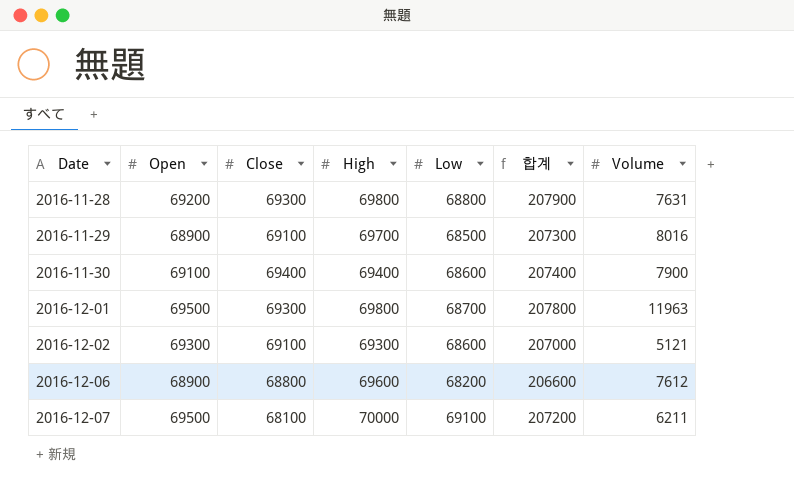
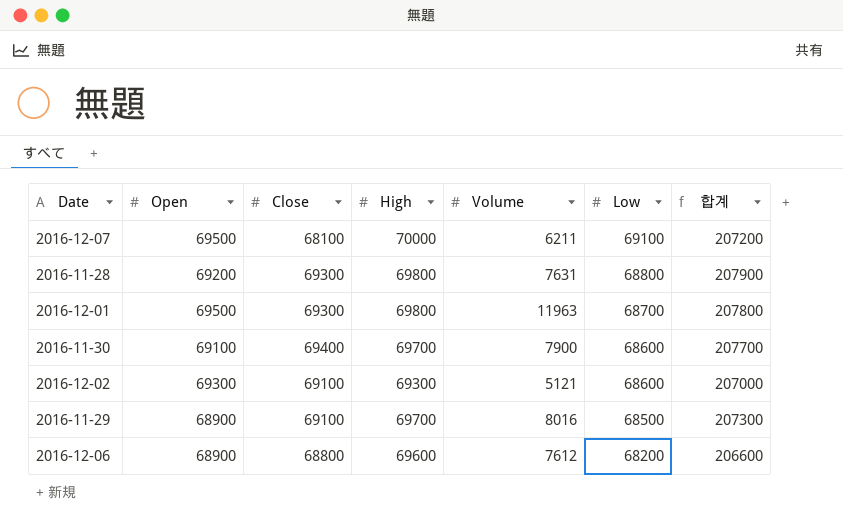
row order: Date ascending -> Low descending
column Volume | position: 7 -> 5
2016-11-30 | High: 69400 -> 69700
2016-11-30 | 합계: 207400 -> 207700

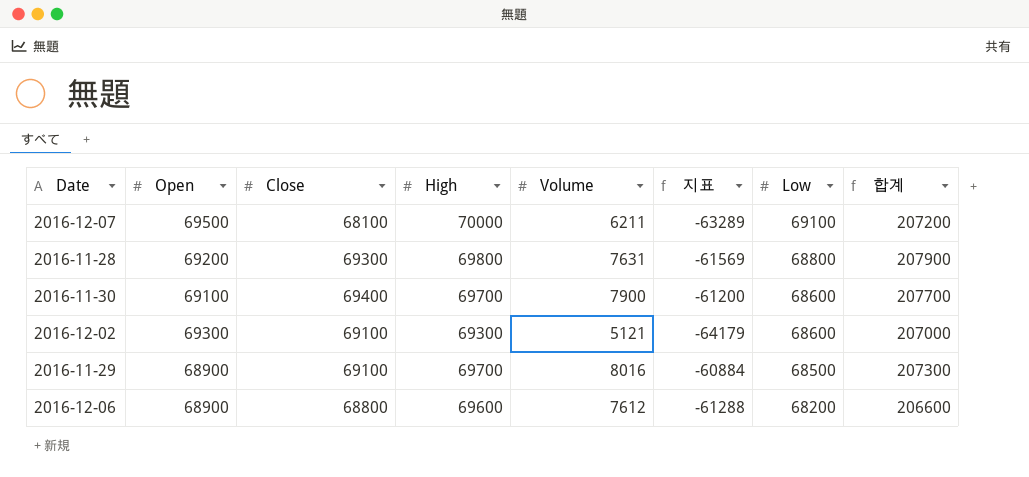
column 지표 | formula: none -> [Volume] - [Open]
row 2016-12-01: 69500 | 69300 | 69800 | 11963 | 68700 | 207800 -> none

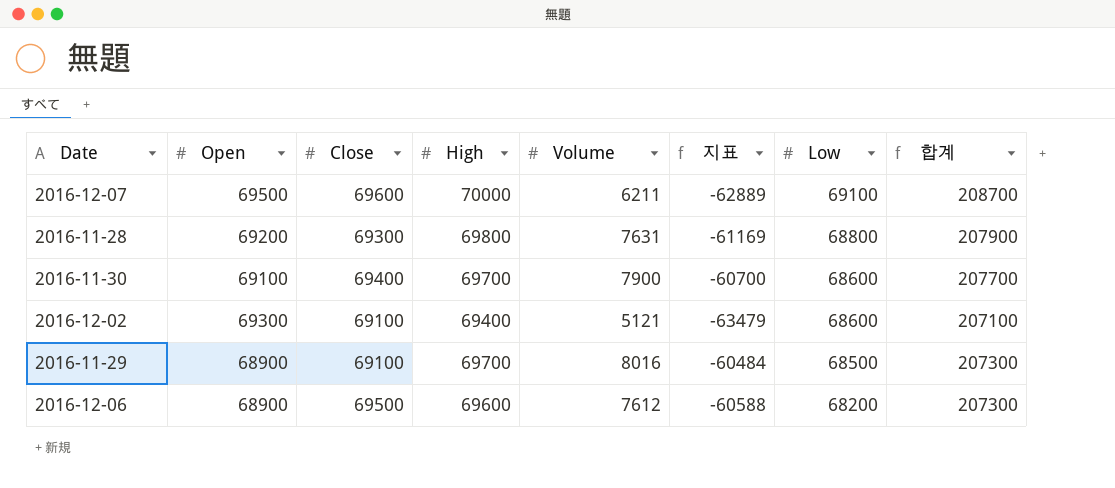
column 지표 | formula: [Volume] - [Open] -> [Volume] - [Low]
2016-12-07 | Close: 68100 -> 69600
2016-12-07 | 합계: 207200 -> 208700
2016-12-02 | High: 69300 -> 69400
2016-12-02 | 합계: 207000 -> 207100
2016-12-06 | Close: 68800 -> 69500
2016-12-06 | 합계: 206600 -> 207300

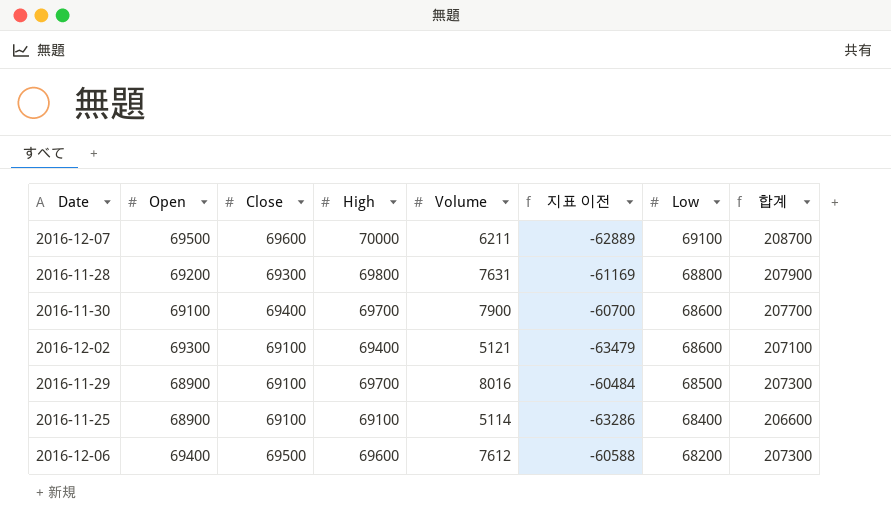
column name: 지표 -> 지표 이전
row 2016-11-25: none -> 68900 | 69100 | 69100 | 5114 | -63286 | 68400 | 206600
2016-12-06 | Open: 68900 -> 69400

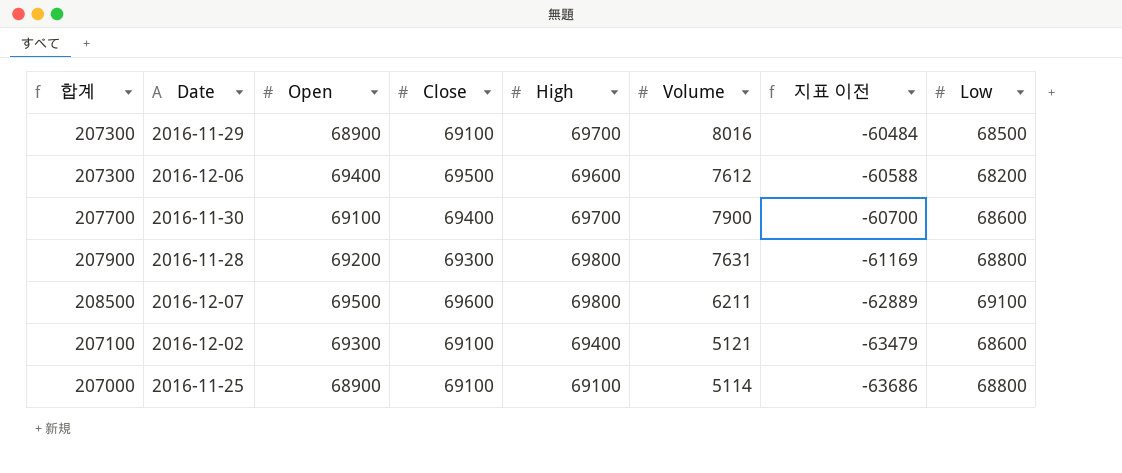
row order: Low descending -> 지표 이전 descending
column 합계 | position: 8 -> 1
2016-12-07 | 합계: 208700 -> 208500
2016-12-07 | High: 70000 -> 69800
2016-11-25 | 합계: 206600 -> 207000
2016-11-25 | 지표 이전: -63286 -> -63686
2016-11-25 | Low: 68400 -> 68800

